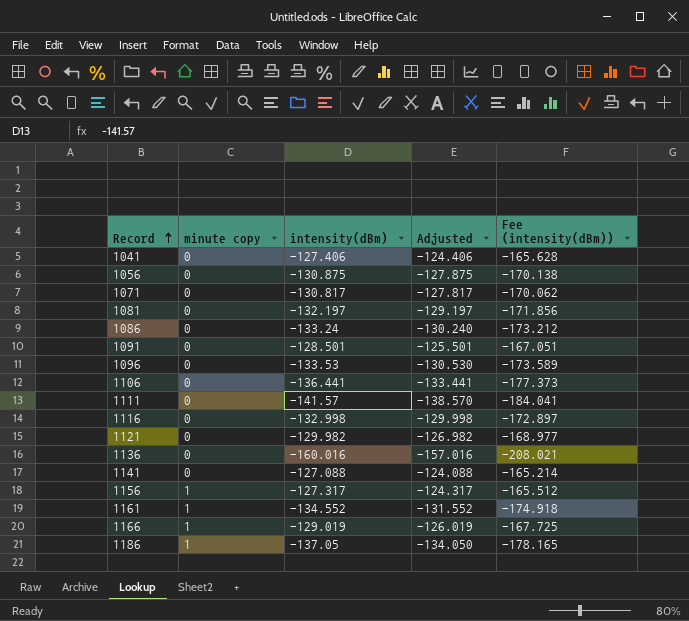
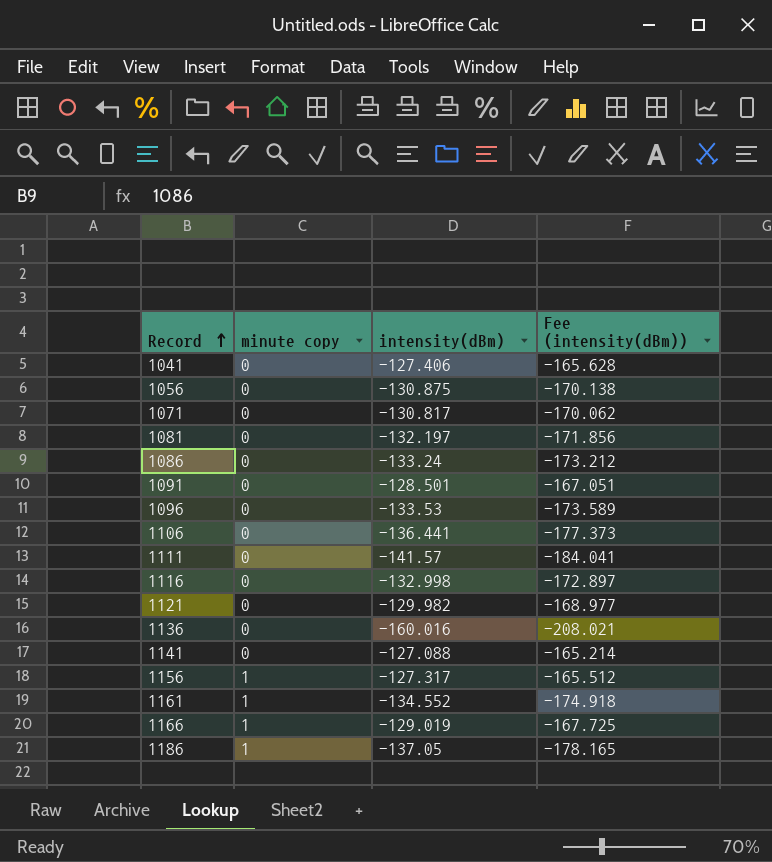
column Adjusted | formula: [intensity(dBm)] + 3 -> none

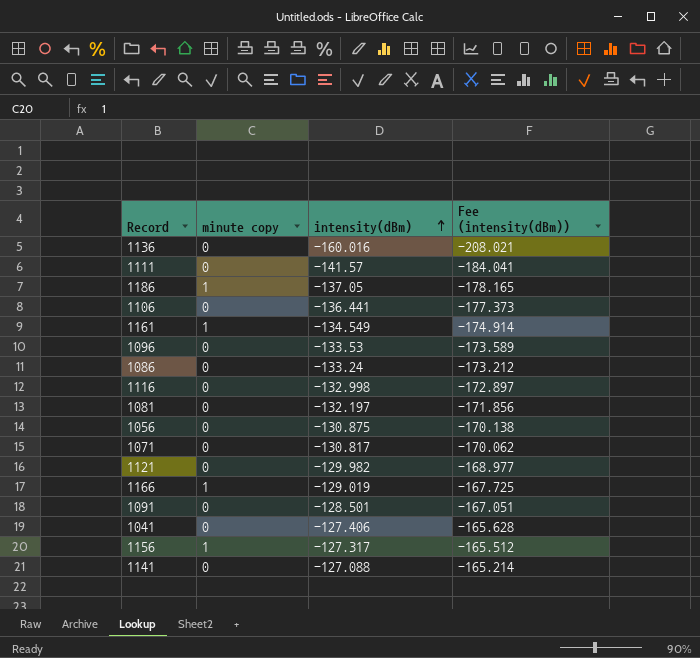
row order: Record ascending -> intensity(dBm) ascending
1161 | intensity(dBm): -134.552 -> -134.549
1161 | Fee (intensity(dBm)): -174.918 -> -174.914

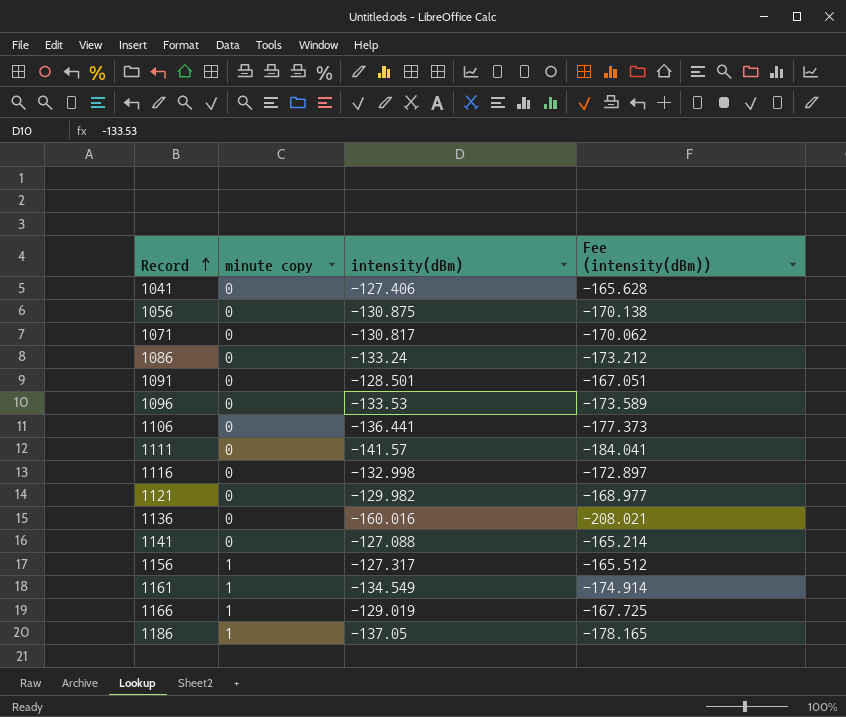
row order: intensity(dBm) ascending -> Record ascending
row 1081: 0 | -132.197 | -171.856 -> none

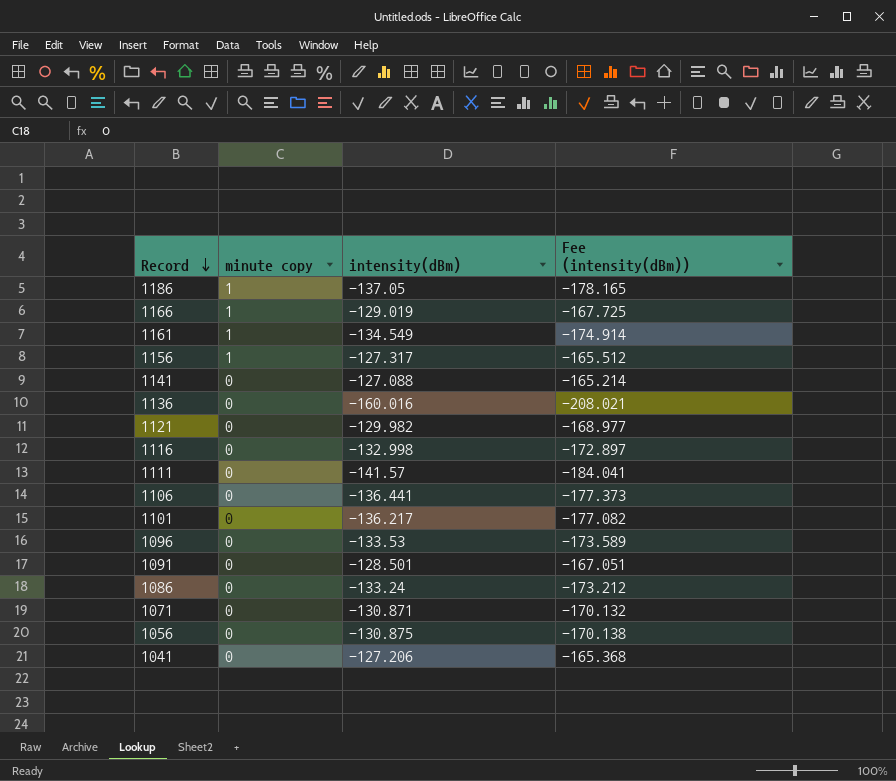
row order: Record ascending -> Record descending
row 1101: none -> 0 | -136.217 | -177.082
1071 | intensity(dBm): -130.817 -> -130.871
1071 | Fee (intensity(dBm)): -170.062 -> -170.132
1041 | intensity(dBm): -127.406 -> -127.206
1041 | Fee (intensity(dBm)): -165.628 -> -165.368

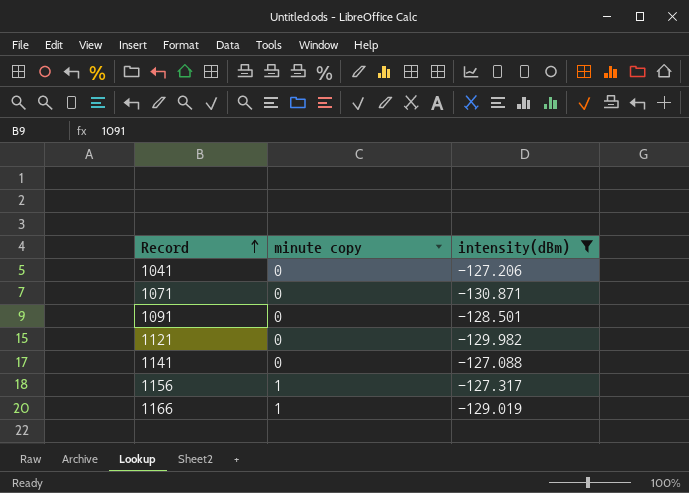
filter: none -> intensity(dBm) >= -130.871
row order: Record descending -> Record ascending
column Fee (intensity(dBm)) | formula: [intensity(dBm)] * 1.3 -> none

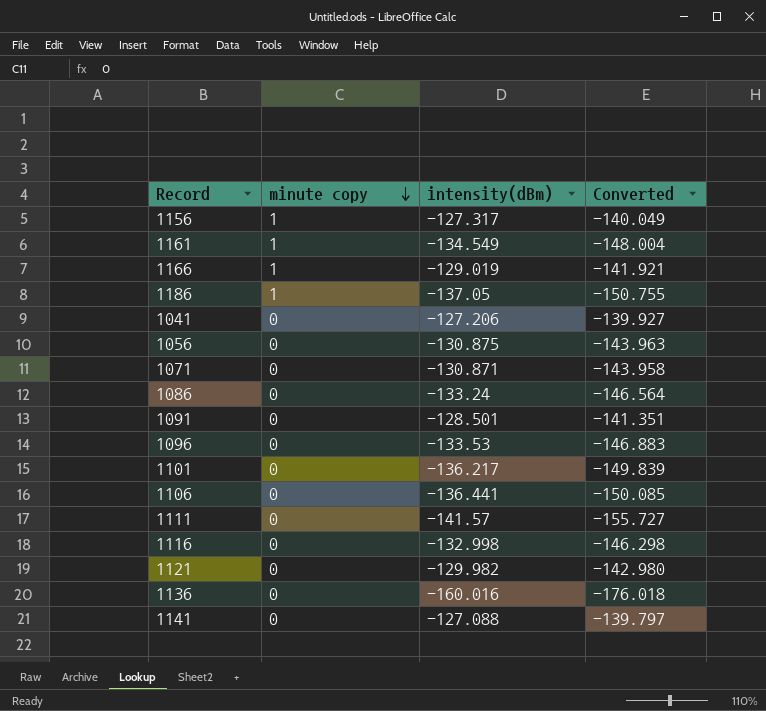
filter: intensity(dBm) >= -130.871 -> none
row order: Record ascending -> minute copy descending
column Converted | formula: none -> [intensity(dBm)] * 1.1

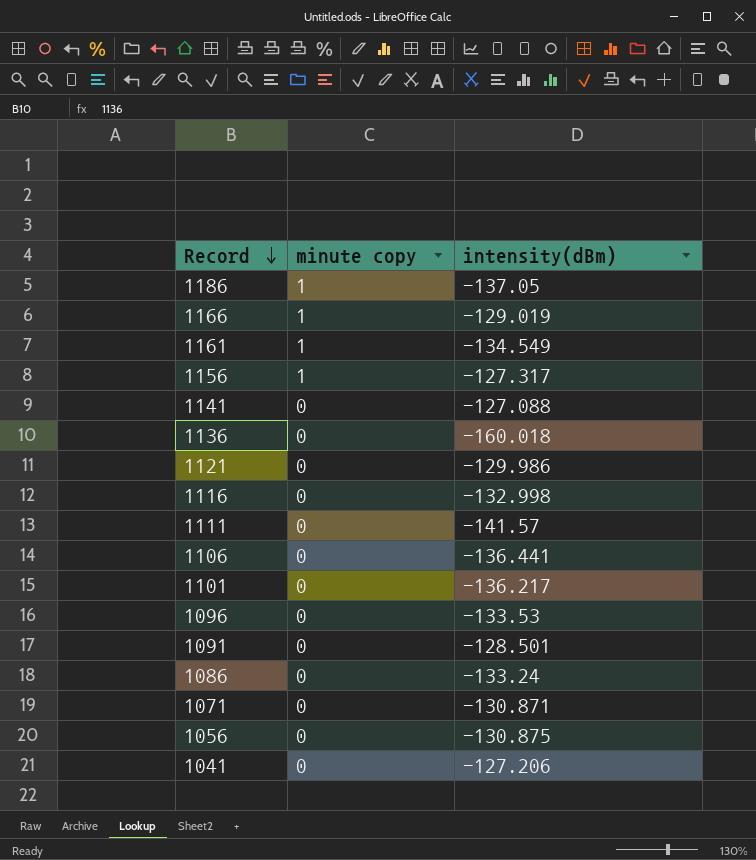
row order: minute copy descending -> Record descending
column Converted | formula: [intensity(dBm)] * 1.1 -> none
1136 | intensity(dBm): -160.016 -> -160.018
1121 | intensity(dBm): -129.982 -> -129.986

